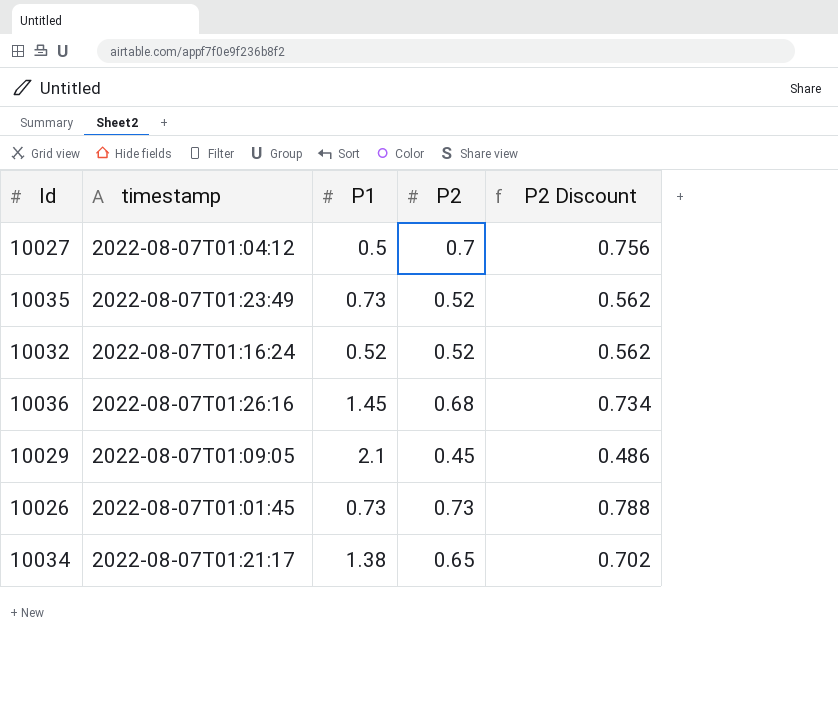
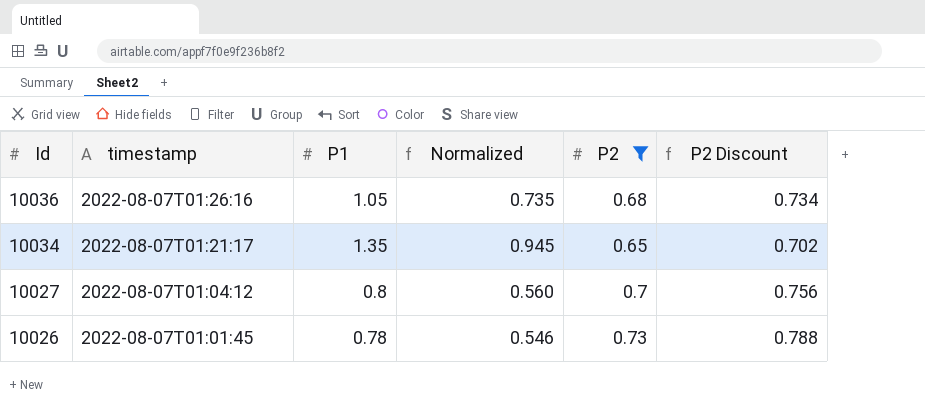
filter: none -> P2 >= 0.65
row order: none -> Id descending
column Normalized | formula: none -> [P1] * 0.7
10036 | P1: 1.45 -> 1.05
10034 | P1: 1.38 -> 1.35
10027 | P1: 0.5 -> 0.8
10026 | P1: 0.73 -> 0.78

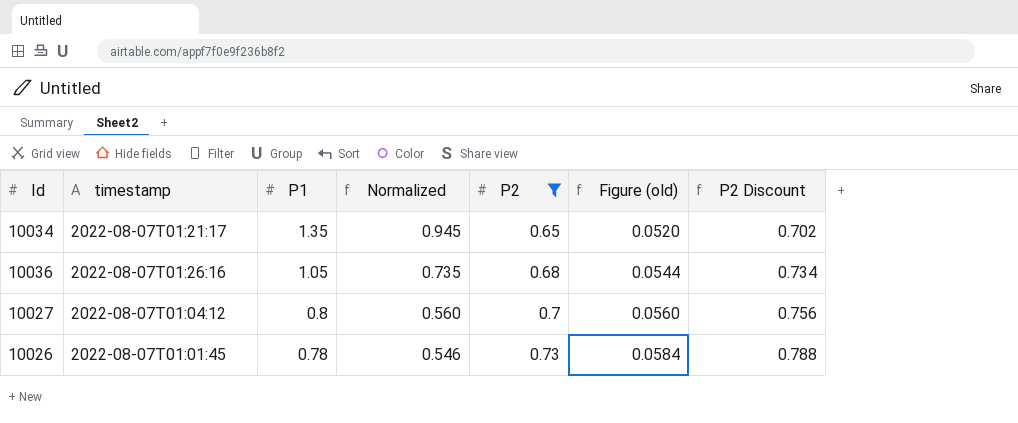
row order: Id descending -> P1 descending
column Figure (old) | formula: none -> [P2] * 0.08

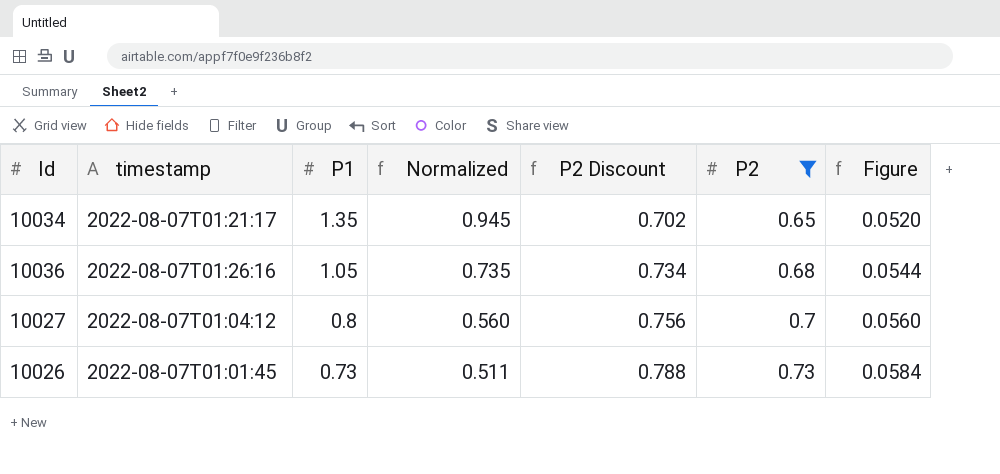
column P2 Discount | position: 7 -> 5
column name: Figure (old) -> Figure
10026 | P1: 0.78 -> 0.73
10026 | Normalized: 0.546 -> 0.511

